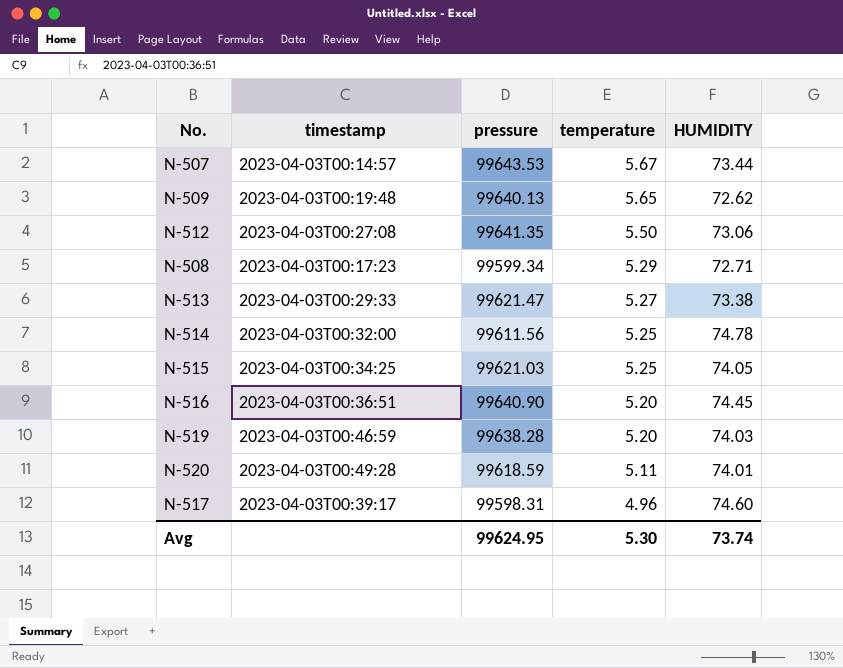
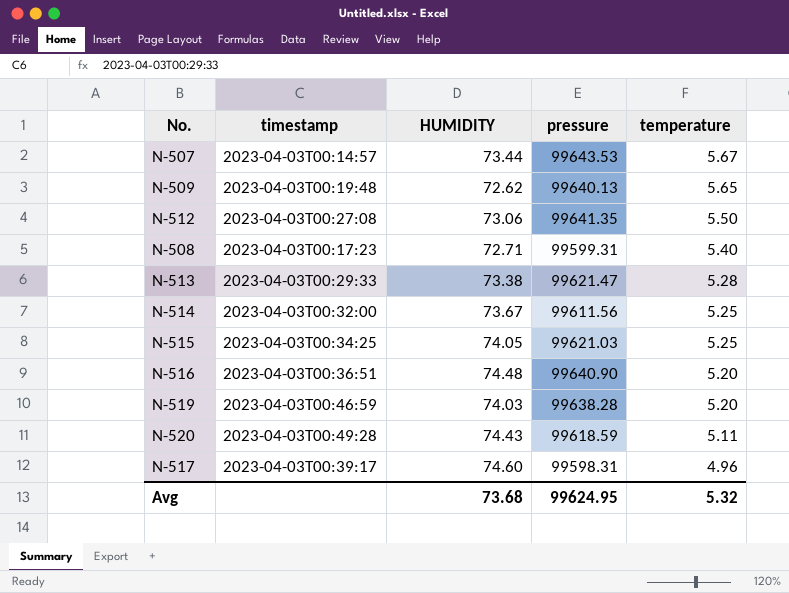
column HUMIDITY | position: 5 -> 3
N-508 | pressure: 99599.34 -> 99599.31
N-508 | temperature: 5.29 -> 5.40
N-513 | temperature: 5.27 -> 5.28
N-514 | HUMIDITY: 74.78 -> 73.67
N-516 | HUMIDITY: 74.45 -> 74.48
N-520 | HUMIDITY: 74.01 -> 74.43
Avg | HUMIDITY: 73.74 -> 73.68
Avg | temperature: 5.30 -> 5.32

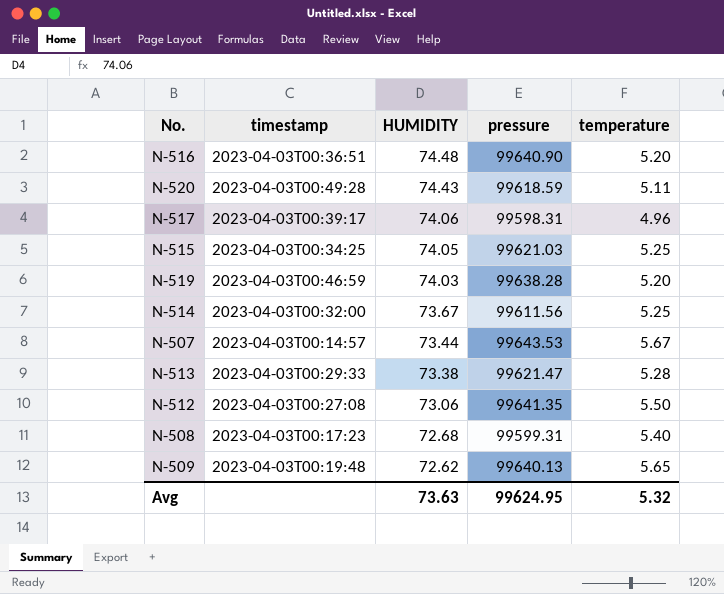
row order: temperature descending -> HUMIDITY descending
N-517 | HUMIDITY: 74.60 -> 74.06
N-508 | HUMIDITY: 72.71 -> 72.68
Avg | HUMIDITY: 73.68 -> 73.63

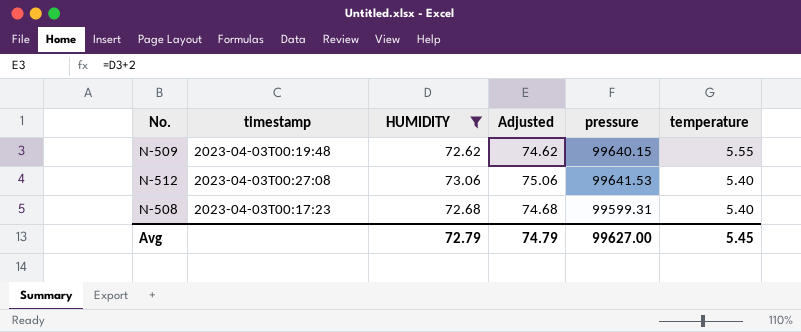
filter: none -> HUMIDITY <= 73.06
row order: HUMIDITY descending -> temperature descending
column Adjusted | formula: none -> [HUMIDITY] + 2
N-509 | pressure: 99640.13 -> 99640.15
N-509 | temperature: 5.65 -> 5.55
N-512 | pressure: 99641.35 -> 99641.53
N-512 | temperature: 5.50 -> 5.40
Avg | HUMIDITY: 73.63 -> 72.79
Avg | pressure: 99624.95 -> 99627.00
Avg | temperature: 5.32 -> 5.45

